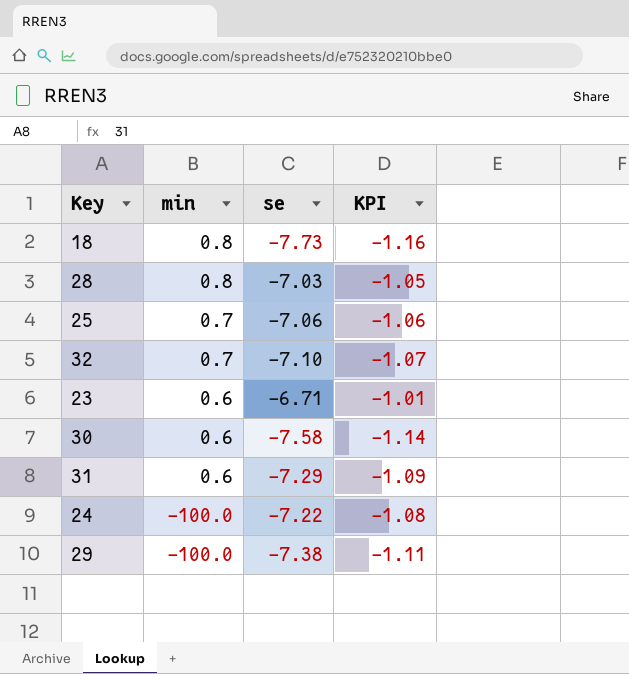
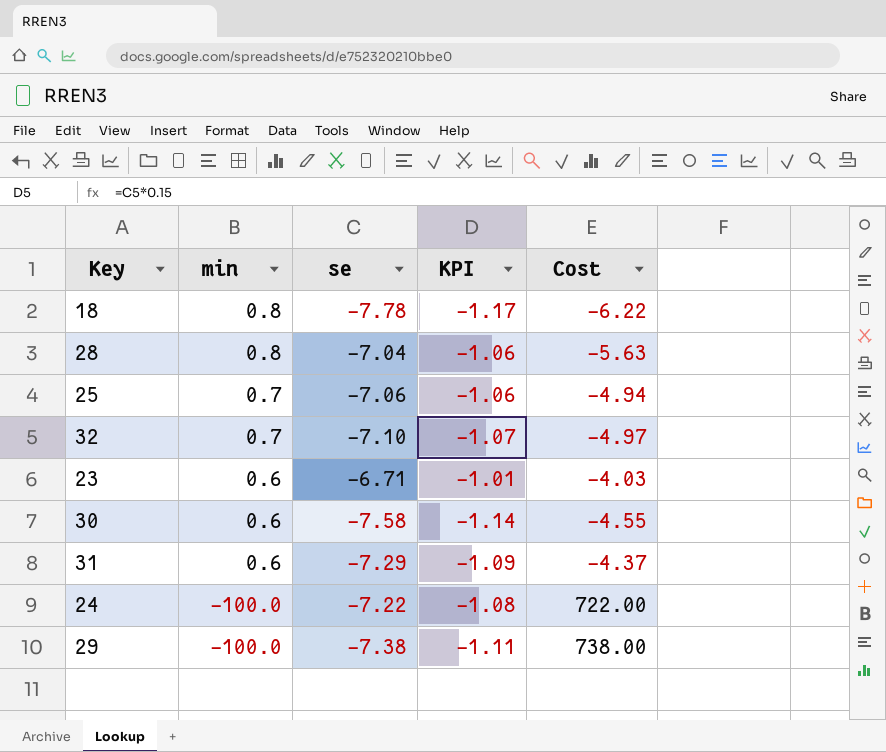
column Cost | formula: none -> [min] * [se]
18 | se: -7.73 -> -7.78
18 | KPI: -1.16 -> -1.17
28 | se: -7.03 -> -7.04
28 | KPI: -1.05 -> -1.06

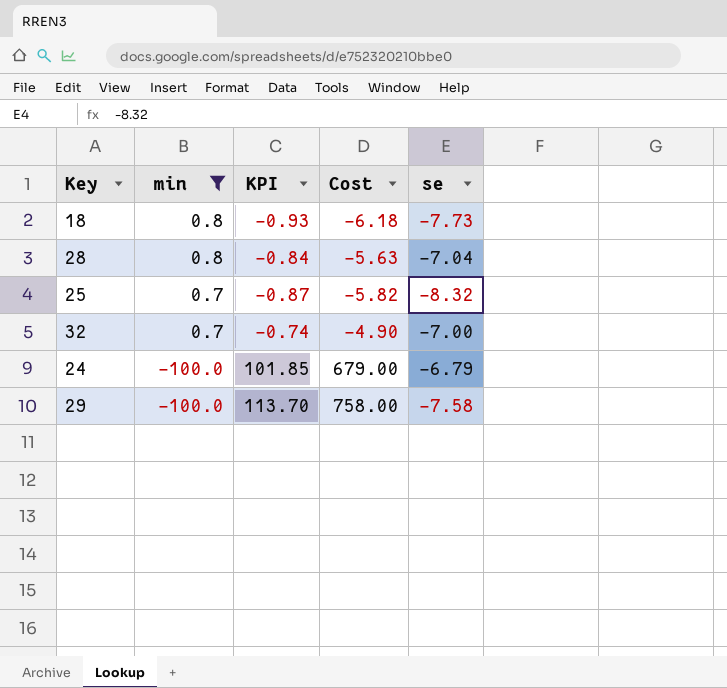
filter: none -> min != 0.6
column KPI | formula: [se] * 0.15 -> [Cost] * 0.15
column se | position: 3 -> 5
18 | Cost: -6.22 -> -6.18
18 | se: -7.78 -> -7.73
25 | Cost: -4.94 -> -5.82
25 | se: -7.06 -> -8.32
32 | Cost: -4.97 -> -4.90
32 | se: -7.10 -> -7.00
24 | Cost: 722.00 -> 679.00
24 | se: -7.22 -> -6.79
29 | Cost: 738.00 -> 758.00
29 | se: -7.38 -> -7.58

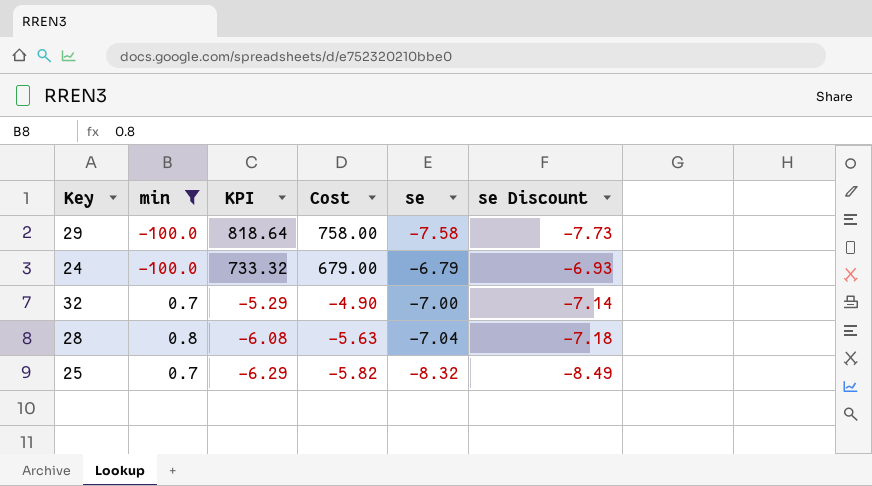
row order: min descending -> KPI descending
column KPI | formula: [Cost] * 0.15 -> [Cost] * 1.08
column se Discount | formula: none -> [se] * 1.02
row 18: 0.8 | -0.93 | -6.18 | -7.73 -> none

